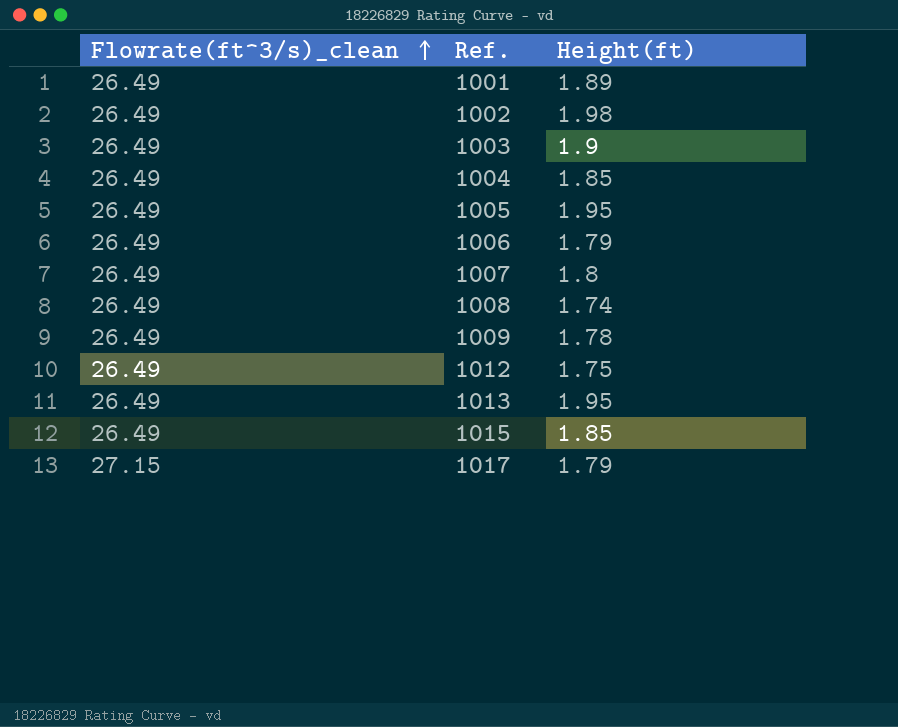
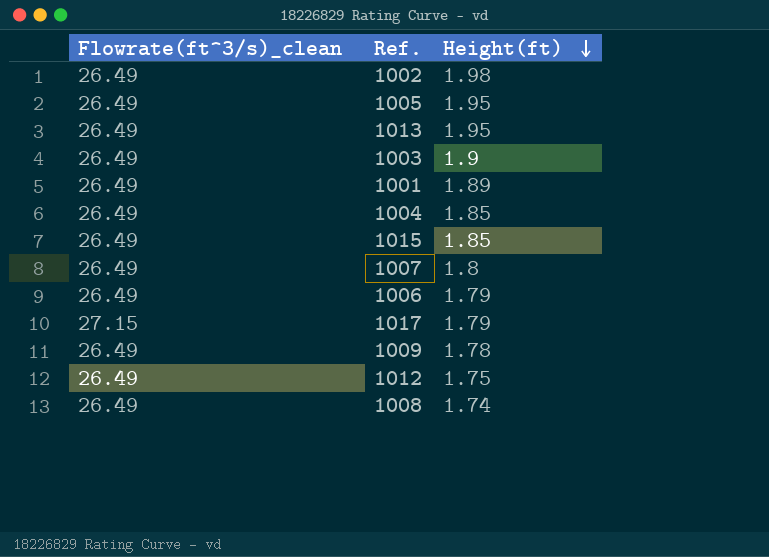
row order: Flowrate(ft^3/s)_clean ascending -> Height(ft) descending

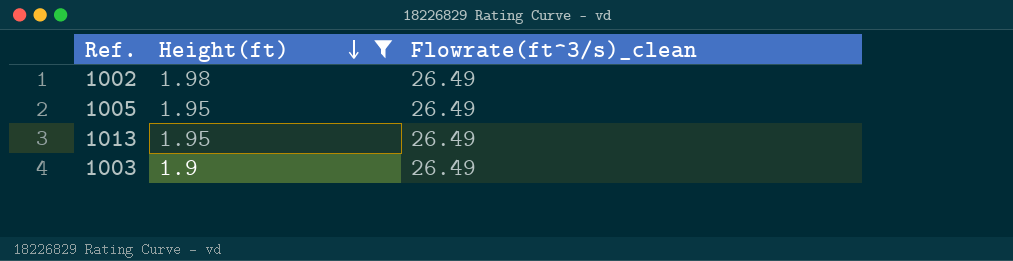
filter: none -> Height(ft) >= 1.9
column Flowrate(ft^3/s)_clean | position: 1 -> 3

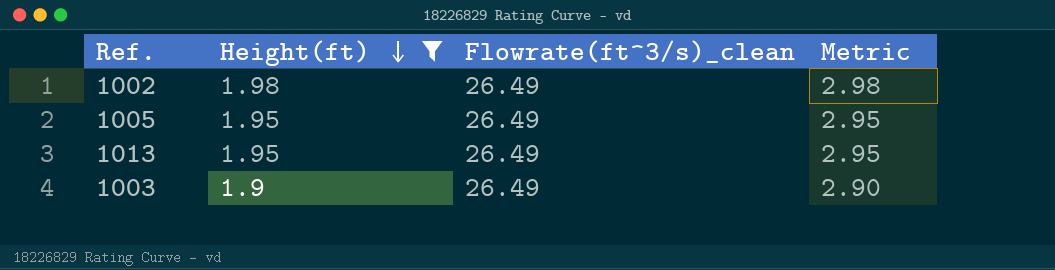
column Metric | formula: none -> [Height(ft)] + 1

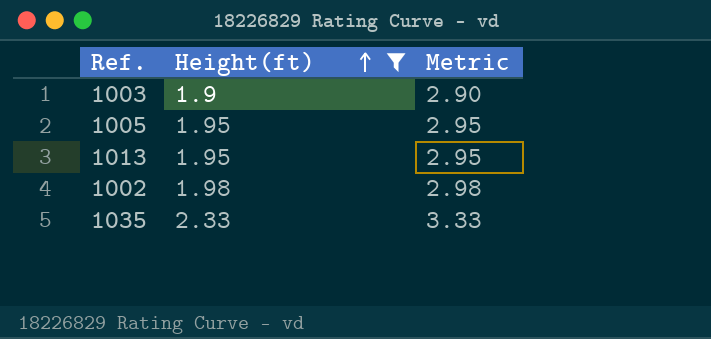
row order: Height(ft) descending -> Height(ft) ascending
column Flowrate(ft^3/s)_clean | position: 3 -> none
row 1035: none -> 2.33 | 3.33

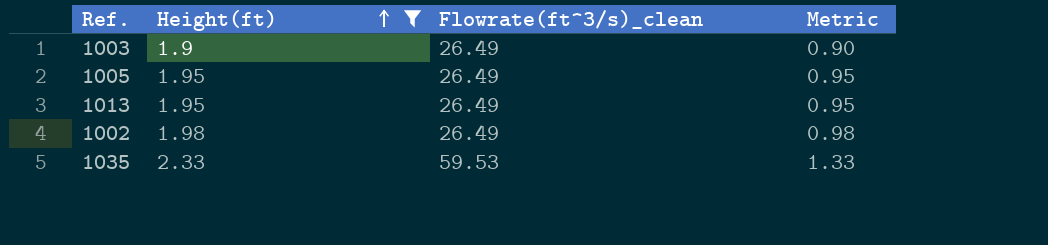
column Flowrate(ft^3/s)_clean | position: none -> 3
column Metric | formula: [Height(ft)] + 1 -> [Height(ft)] - 1

